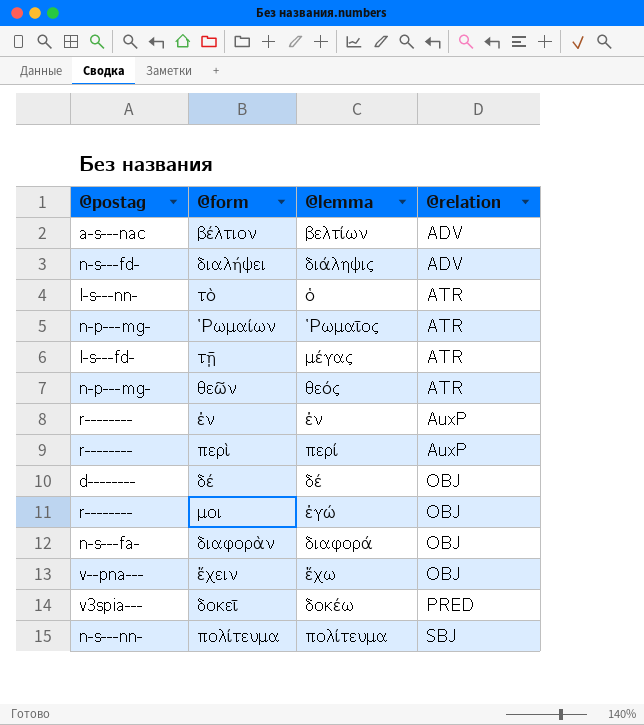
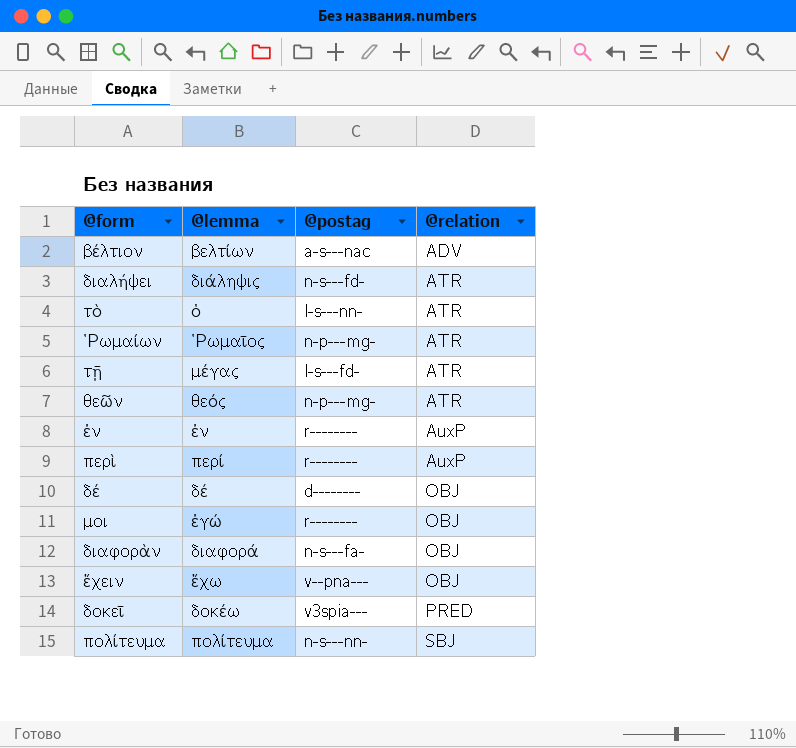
column @postag | position: 1 -> 3
διαλήψει | @relation: ADV -> ATR

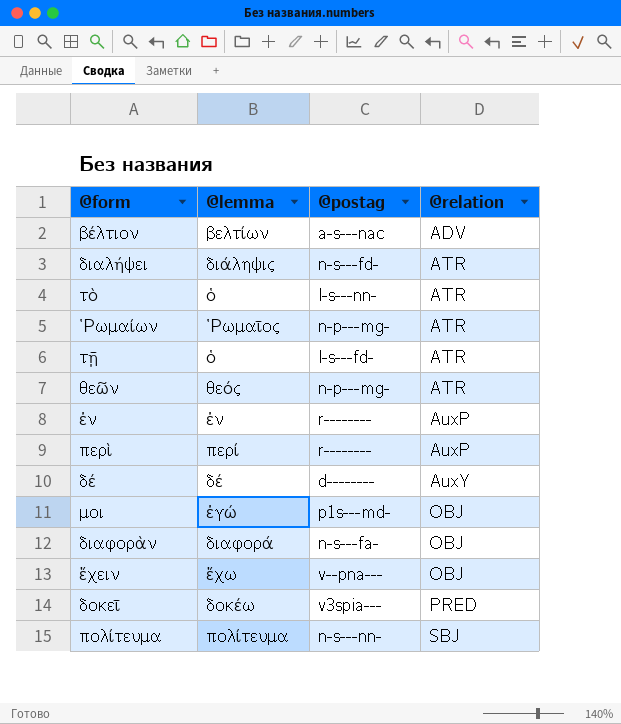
τῇ | @lemma: μέγας -> ὁ
δέ | @relation: OBJ -> AuxY
μοι | @postag: r-------- -> p1s---md-

